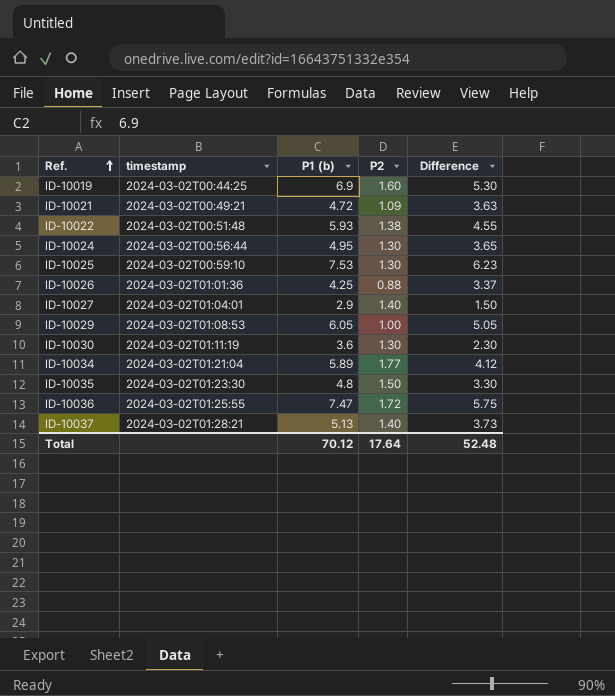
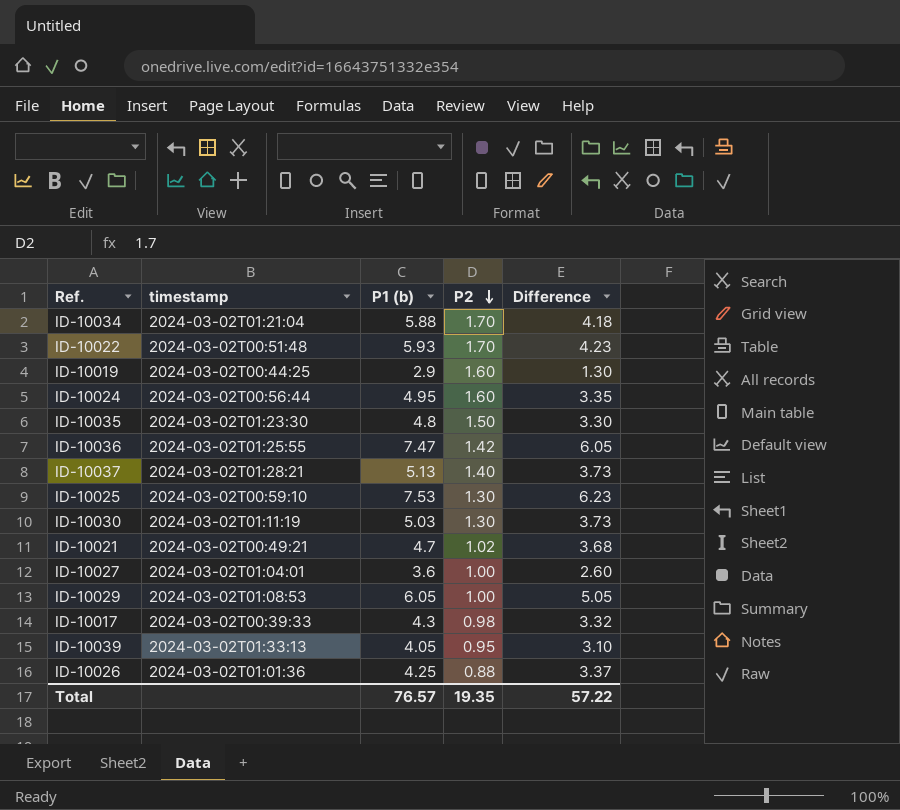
row order: Ref. ascending -> P2 descending
ID-10034 | P1 (b): 5.89 -> 5.88
ID-10034 | P2: 1.77 -> 1.70
ID-10034 | Difference: 4.12 -> 4.18
ID-10022 | P2: 1.38 -> 1.70
ID-10022 | Difference: 4.55 -> 4.23
ID-10019 | P1 (b): 6.9 -> 2.9
ID-10019 | Difference: 5.30 -> 1.30
ID-10024 | P2: 1.30 -> 1.60
ID-10024 | Difference: 3.65 -> 3.35
ID-10036 | P2: 1.72 -> 1.42
ID-10036 | Difference: 5.75 -> 6.05
ID-10030 | P1 (b): 3.6 -> 5.03
ID-10030 | Difference: 2.30 -> 3.73
ID-10021 | P1 (b): 4.72 -> 4.7
ID-10021 | P2: 1.09 -> 1.02
ID-10021 | Difference: 3.63 -> 3.68
ID-10027 | P1 (b): 2.9 -> 3.6
ID-10027 | P2: 1.40 -> 1.00
ID-10027 | Difference: 1.50 -> 2.60
row ID-10017: none -> 2024-03-02T00:39:33 | 4.3 | 0.98 | 3.32
row ID-10039: none -> 2024-03-02T01:33:13 | 4.05 | 0.95 | 3.10
Total | P1 (b): 70.12 -> 76.57
Total | P2: 17.64 -> 19.35
Total | Difference: 52.48 -> 57.22

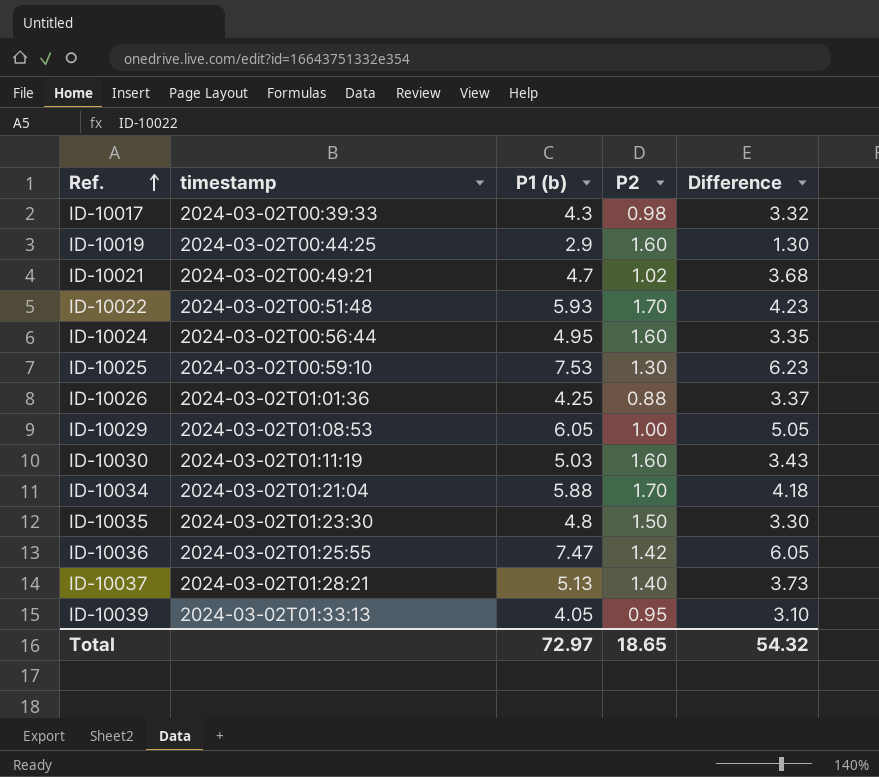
row order: P2 descending -> Ref. ascending
row ID-10027: 2024-03-02T01:04:01 | 3.6 | 1.00 | 2.60 -> none
ID-10030 | P2: 1.30 -> 1.60
ID-10030 | Difference: 3.73 -> 3.43
Total | P1 (b): 76.57 -> 72.97
Total | P2: 19.35 -> 18.65
Total | Difference: 57.22 -> 54.32

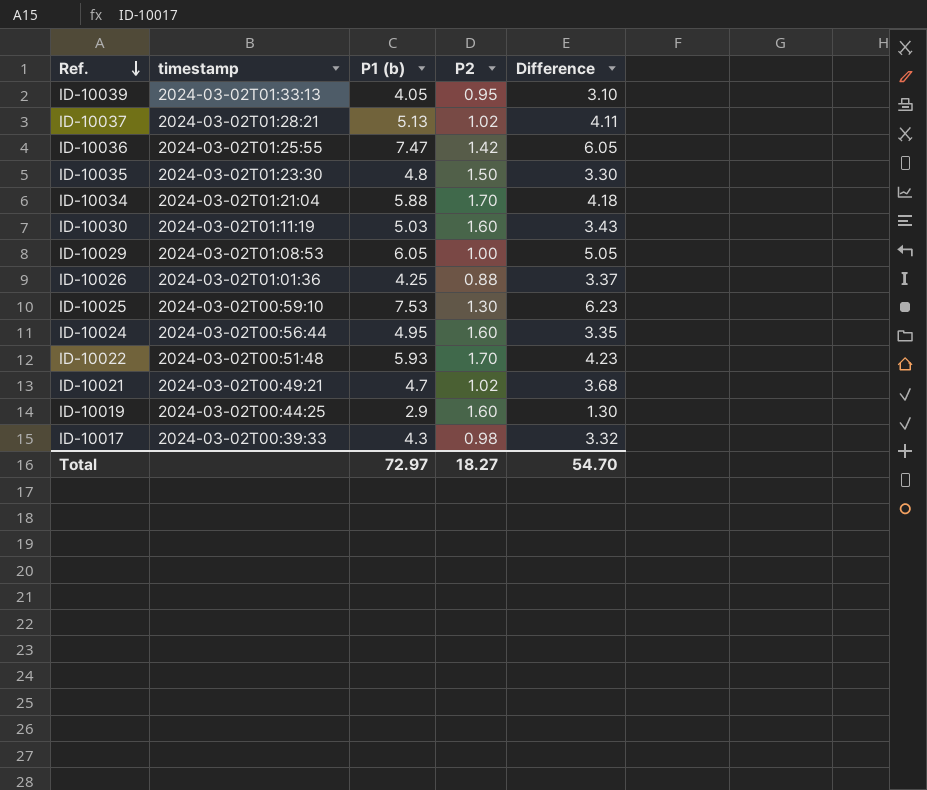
row order: Ref. ascending -> Ref. descending
ID-10037 | P2: 1.40 -> 1.02
ID-10037 | Difference: 3.73 -> 4.11
Total | P2: 18.65 -> 18.27
Total | Difference: 54.32 -> 54.70

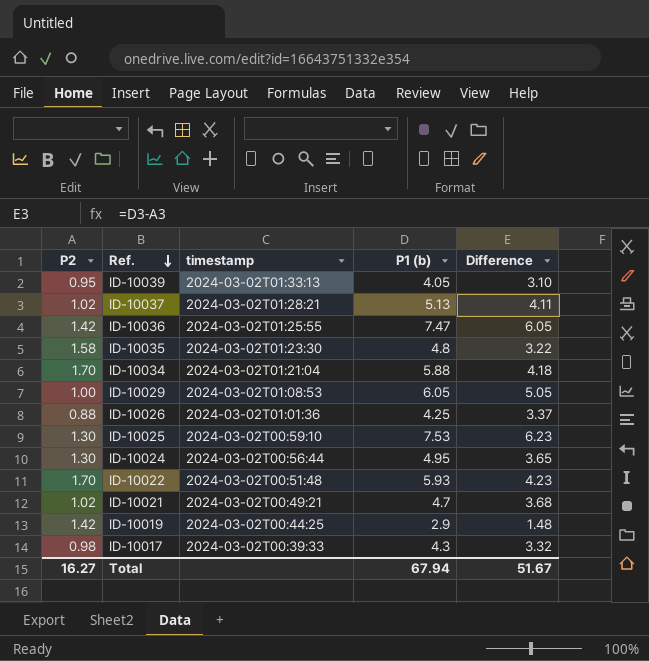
column P2 | position: 4 -> 1
row ID-10030: 2024-03-02T01:11:19 | 5.03 | 1.60 | 3.43 -> none
ID-10035 | P2: 1.50 -> 1.58
ID-10035 | Difference: 3.30 -> 3.22
ID-10024 | P2: 1.60 -> 1.30
ID-10024 | Difference: 3.35 -> 3.65
ID-10019 | P2: 1.60 -> 1.42
ID-10019 | Difference: 1.30 -> 1.48
Total | P2: 18.27 -> 16.27
Total | P1 (b): 72.97 -> 67.94
Total | Difference: 54.70 -> 51.67

